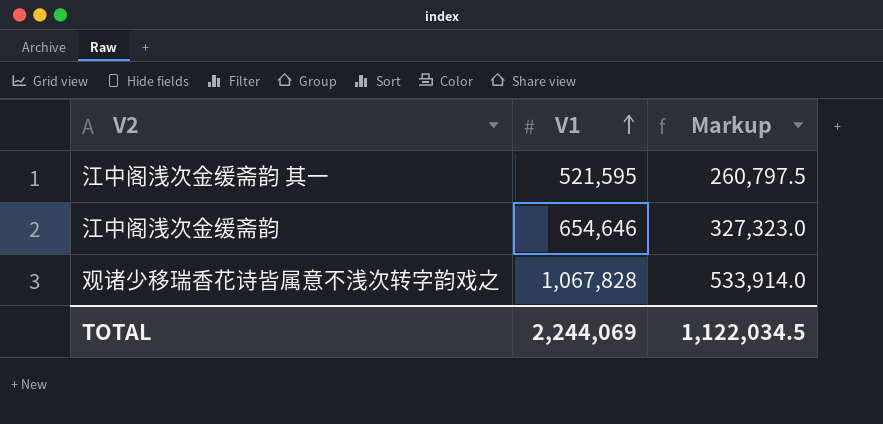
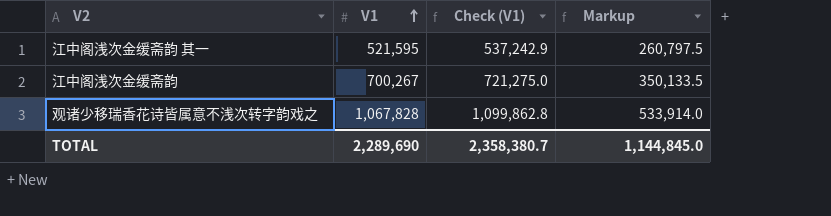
column Check (V1) | formula: none -> [V1] * 1.03
江中阁浅次金缓斋韵 | V1: 654,646 -> 700,267
江中阁浅次金缓斋韵 | Markup: 327,323.0 -> 350,133.5
TOTAL | V1: 2,244,069 -> 2,289,690
TOTAL | Markup: 1,122,034.5 -> 1,144,845.0

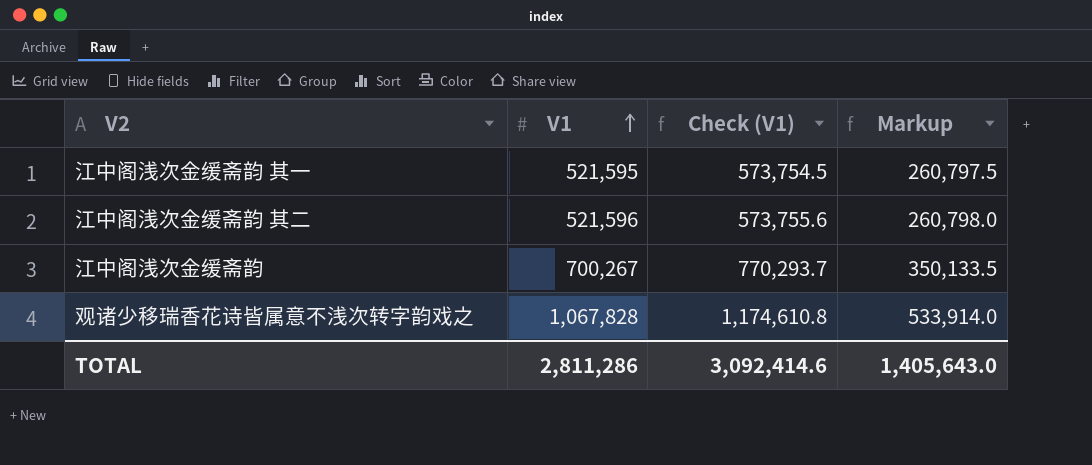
column Check (V1) | formula: [V1] * 1.03 -> [V1] * 1.1
row 江中阁浅次金缓斋韵 其二: none -> 521,596 | 573,755.6 | 260,798.0
TOTAL | V1: 2,289,690 -> 2,811,286
TOTAL | Check (V1): 2,358,380.7 -> 3,092,414.6
TOTAL | Markup: 1,144,845.0 -> 1,405,643.0

